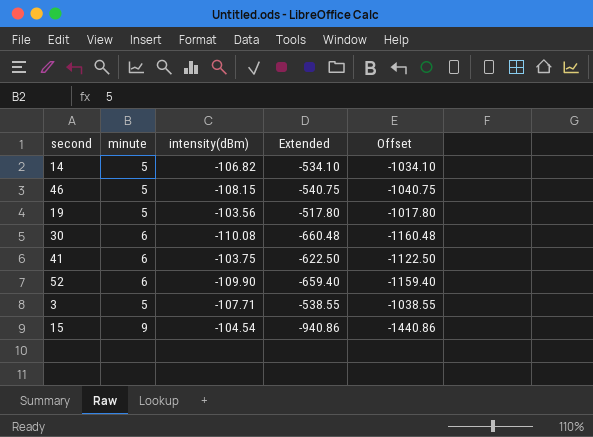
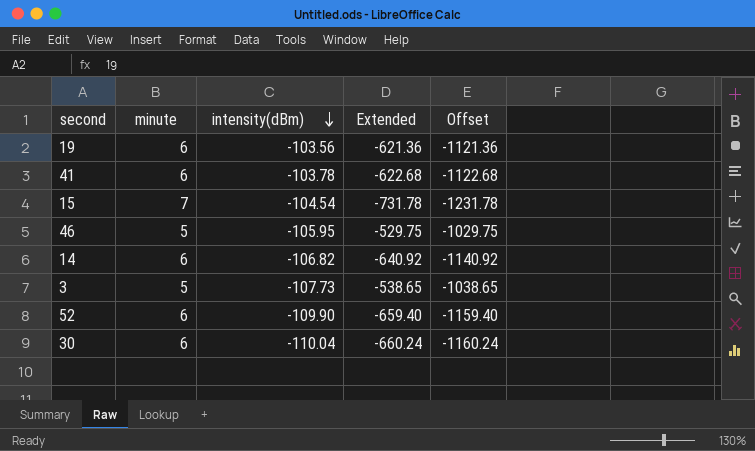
row order: none -> intensity(dBm) descending
19 | minute: 5 -> 6
19 | Extended: -517.80 -> -621.36
19 | Offset: -1017.80 -> -1121.36
41 | intensity(dBm): -103.75 -> -103.78
41 | Extended: -622.50 -> -622.68
41 | Offset: -1122.50 -> -1122.68
15 | minute: 9 -> 7
15 | Extended: -940.86 -> -731.78
15 | Offset: -1440.86 -> -1231.78
46 | intensity(dBm): -108.15 -> -105.95
46 | Extended: -540.75 -> -529.75
46 | Offset: -1040.75 -> -1029.75
14 | minute: 5 -> 6
14 | Extended: -534.10 -> -640.92
14 | Offset: -1034.10 -> -1140.92
3 | intensity(dBm): -107.71 -> -107.73
3 | Extended: -538.55 -> -538.65
3 | Offset: -1038.55 -> -1038.65
30 | intensity(dBm): -110.08 -> -110.04
30 | Extended: -660.48 -> -660.24
30 | Offset: -1160.48 -> -1160.24

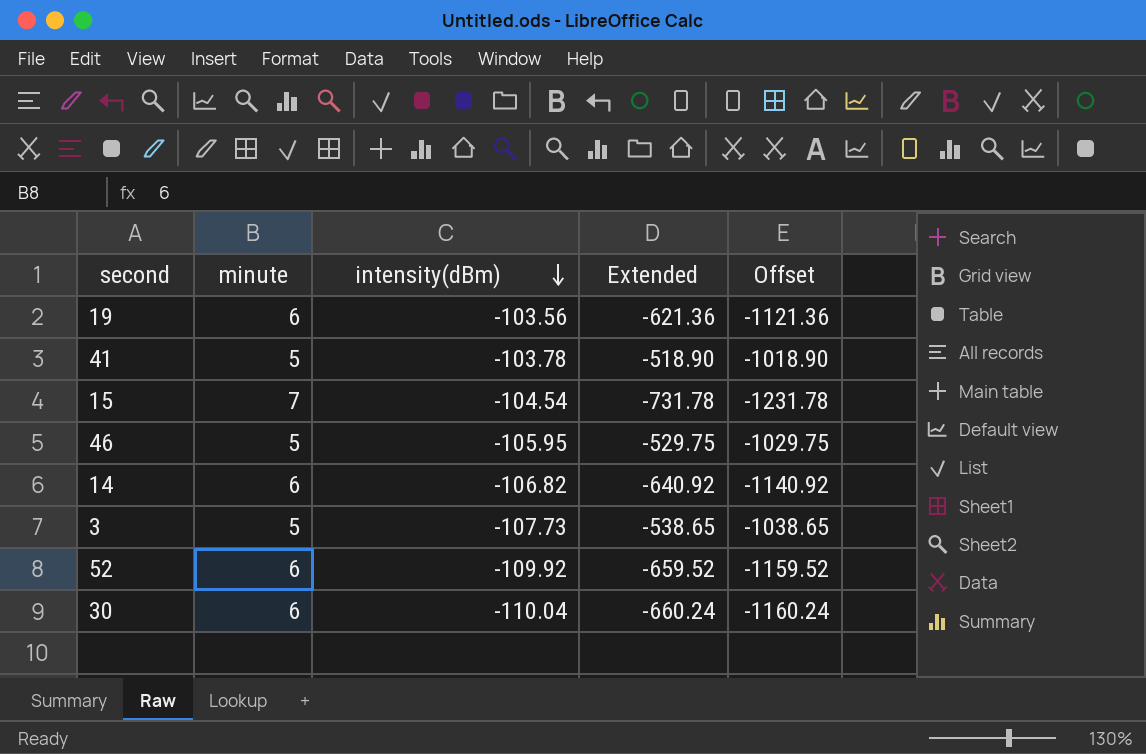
41 | minute: 6 -> 5
41 | Extended: -622.68 -> -518.90
41 | Offset: -1122.68 -> -1018.90
52 | intensity(dBm): -109.90 -> -109.92
52 | Extended: -659.40 -> -659.52
52 | Offset: -1159.40 -> -1159.52

